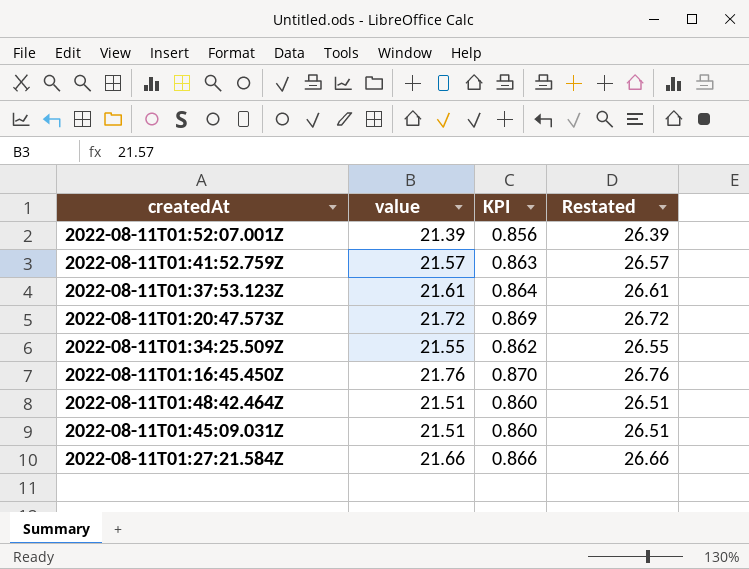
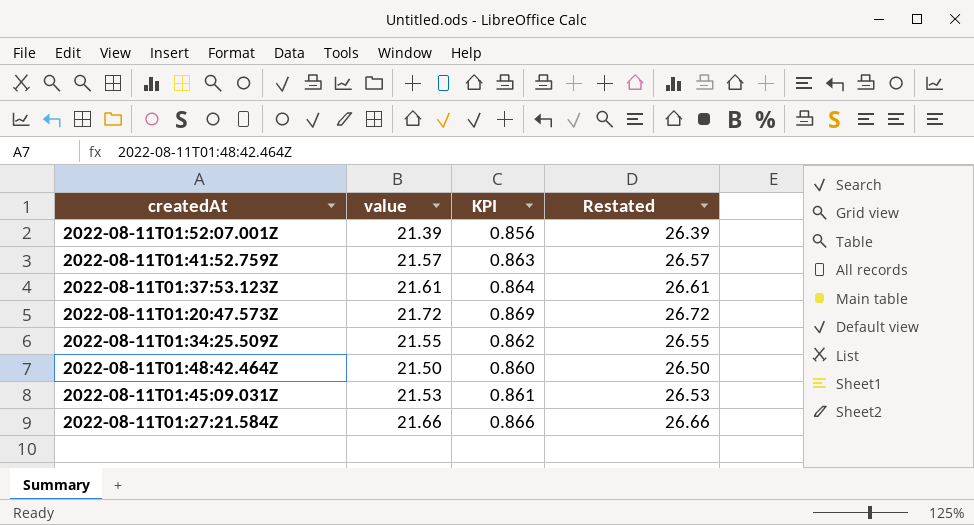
row 2022-08-11T01:16:45.450Z: 21.76 | 0.870 | 26.76 -> none
2022-08-11T01:48:42.464Z | value: 21.51 -> 21.50
2022-08-11T01:48:42.464Z | Restated: 26.51 -> 26.50
2022-08-11T01:45:09.031Z | value: 21.51 -> 21.53
2022-08-11T01:45:09.031Z | KPI: 0.860 -> 0.861
2022-08-11T01:45:09.031Z | Restated: 26.51 -> 26.53

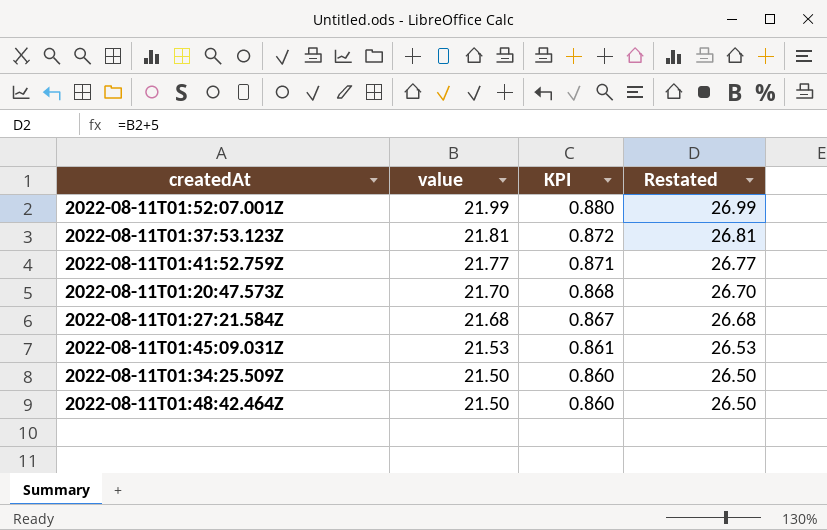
row order: none -> value descending
2022-08-11T01:52:07.001Z | value: 21.39 -> 21.99
2022-08-11T01:52:07.001Z | KPI: 0.856 -> 0.880
2022-08-11T01:52:07.001Z | Restated: 26.39 -> 26.99
2022-08-11T01:37:53.123Z | value: 21.61 -> 21.81
2022-08-11T01:37:53.123Z | KPI: 0.864 -> 0.872
2022-08-11T01:37:53.123Z | Restated: 26.61 -> 26.81
2022-08-11T01:41:52.759Z | value: 21.57 -> 21.77
2022-08-11T01:41:52.759Z | KPI: 0.863 -> 0.871
2022-08-11T01:41:52.759Z | Restated: 26.57 -> 26.77
2022-08-11T01:20:47.573Z | value: 21.72 -> 21.70
2022-08-11T01:20:47.573Z | KPI: 0.869 -> 0.868
2022-08-11T01:20:47.573Z | Restated: 26.72 -> 26.70
2022-08-11T01:27:21.584Z | value: 21.66 -> 21.68
2022-08-11T01:27:21.584Z | KPI: 0.866 -> 0.867
2022-08-11T01:27:21.584Z | Restated: 26.66 -> 26.68
2022-08-11T01:34:25.509Z | value: 21.55 -> 21.50
2022-08-11T01:34:25.509Z | KPI: 0.862 -> 0.860
2022-08-11T01:34:25.509Z | Restated: 26.55 -> 26.50

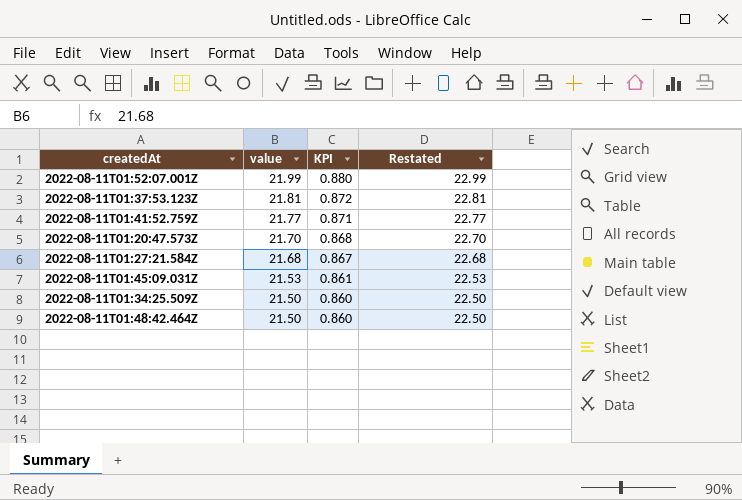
column Restated | formula: [value] + 5 -> [value] + 1

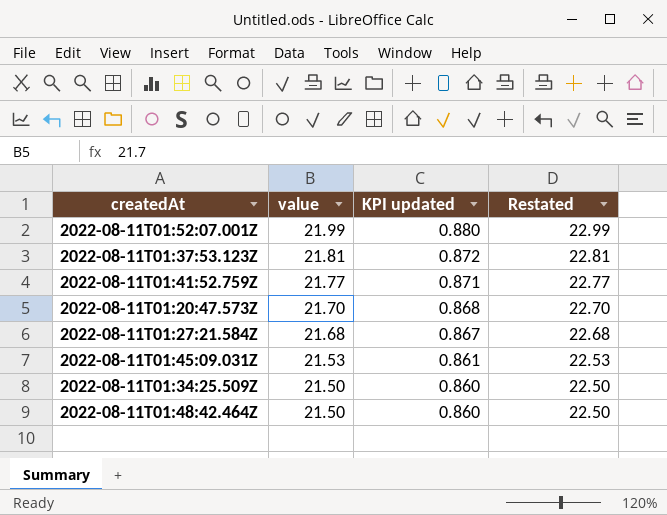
column name: KPI -> KPI updated

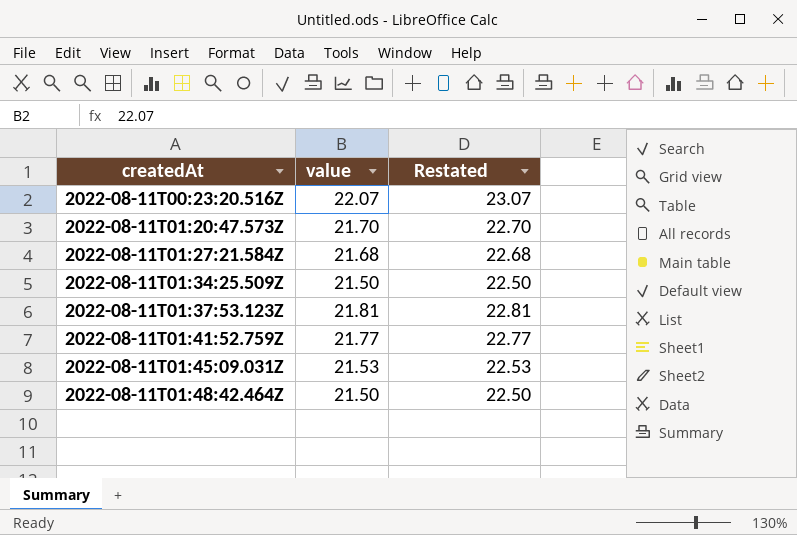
row order: value descending -> createdAt ascending
column KPI updated | formula: [value] * 0.04 -> none
row 2022-08-11T01:52:07.001Z: 21.99 | 0.880 | 22.99 -> none
row 2022-08-11T00:23:20.516Z: none -> 22.07 | 23.07

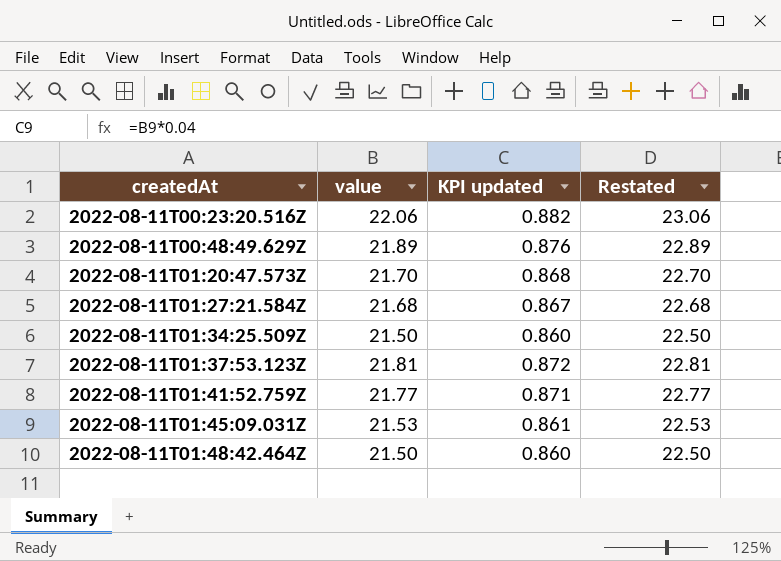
column KPI updated | formula: none -> [value] * 0.04
2022-08-11T00:23:20.516Z | value: 22.07 -> 22.06
2022-08-11T00:23:20.516Z | Restated: 23.07 -> 23.06
row 2022-08-11T00:48:49.629Z: none -> 21.89 | 0.876 | 22.89

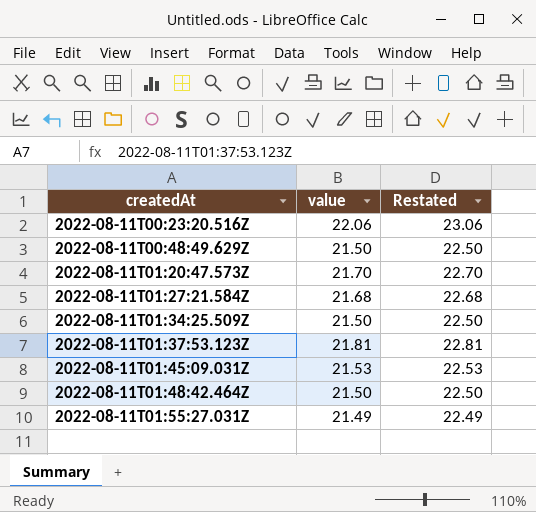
column KPI updated | formula: [value] * 0.04 -> none
row 2022-08-11T01:41:52.759Z: 21.77 | 0.871 | 22.77 -> none
2022-08-11T00:48:49.629Z | value: 21.89 -> 21.50
2022-08-11T00:48:49.629Z | Restated: 22.89 -> 22.50
row 2022-08-11T01:55:27.031Z: none -> 21.49 | 22.49

